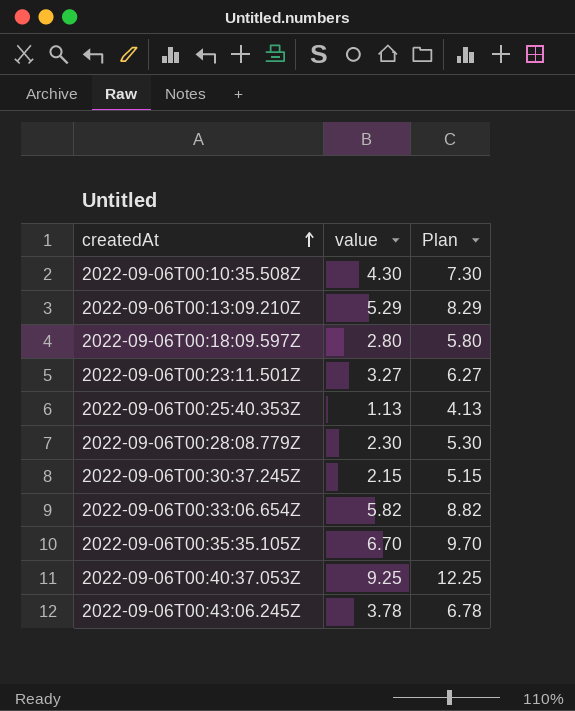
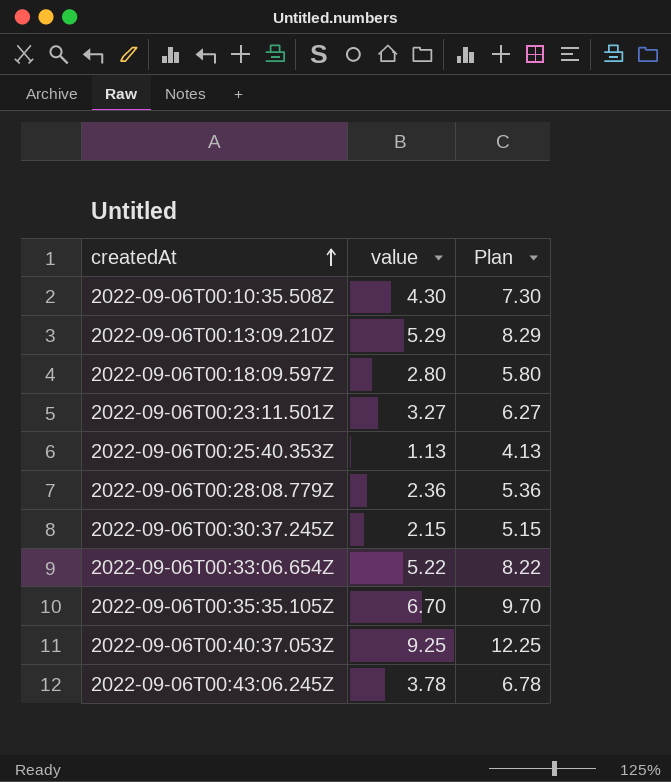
2022-09-06T00:28:08.779Z | value: 2.30 -> 2.36
2022-09-06T00:28:08.779Z | Plan: 5.30 -> 5.36
2022-09-06T00:33:06.654Z | value: 5.82 -> 5.22
2022-09-06T00:33:06.654Z | Plan: 8.82 -> 8.22

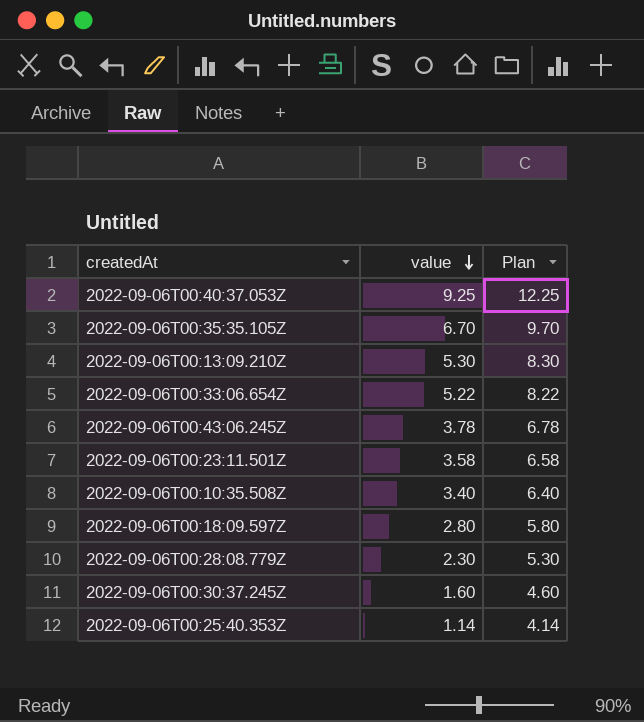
row order: createdAt ascending -> value descending
2022-09-06T00:13:09.210Z | value: 5.29 -> 5.30
2022-09-06T00:13:09.210Z | Plan: 8.29 -> 8.30
2022-09-06T00:23:11.501Z | value: 3.27 -> 3.58
2022-09-06T00:23:11.501Z | Plan: 6.27 -> 6.58
2022-09-06T00:10:35.508Z | value: 4.30 -> 3.40
2022-09-06T00:10:35.508Z | Plan: 7.30 -> 6.40
2022-09-06T00:28:08.779Z | value: 2.36 -> 2.30
2022-09-06T00:28:08.779Z | Plan: 5.36 -> 5.30
2022-09-06T00:30:37.245Z | value: 2.15 -> 1.60
2022-09-06T00:30:37.245Z | Plan: 5.15 -> 4.60
2022-09-06T00:25:40.353Z | value: 1.13 -> 1.14
2022-09-06T00:25:40.353Z | Plan: 4.13 -> 4.14

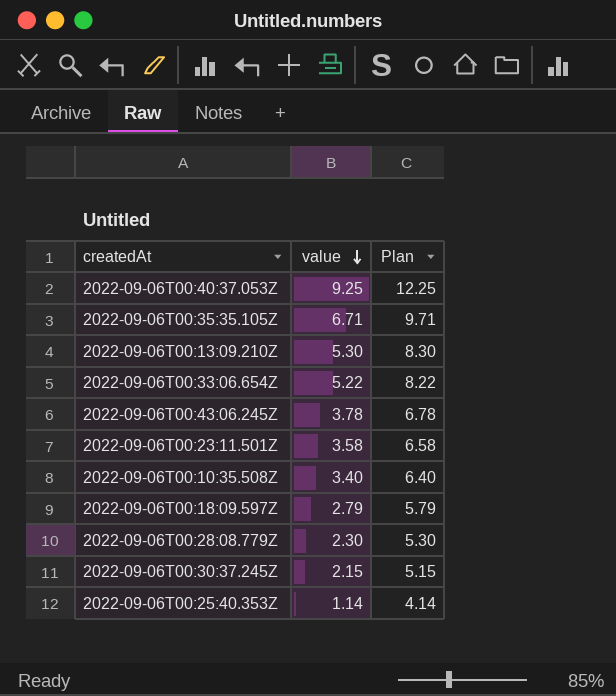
2022-09-06T00:35:35.105Z | value: 6.70 -> 6.71
2022-09-06T00:35:35.105Z | Plan: 9.70 -> 9.71
2022-09-06T00:18:09.597Z | value: 2.80 -> 2.79
2022-09-06T00:18:09.597Z | Plan: 5.80 -> 5.79
2022-09-06T00:30:37.245Z | value: 1.60 -> 2.15
2022-09-06T00:30:37.245Z | Plan: 4.60 -> 5.15

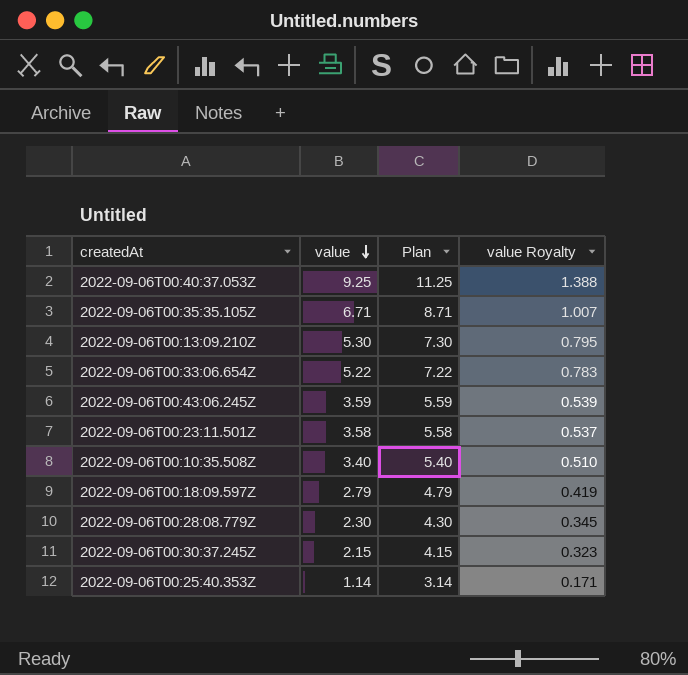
column Plan | formula: [value] + 3 -> [value] + 2
column value Royalty | formula: none -> [value] * 0.15
2022-09-06T00:43:06.245Z | value: 3.78 -> 3.59

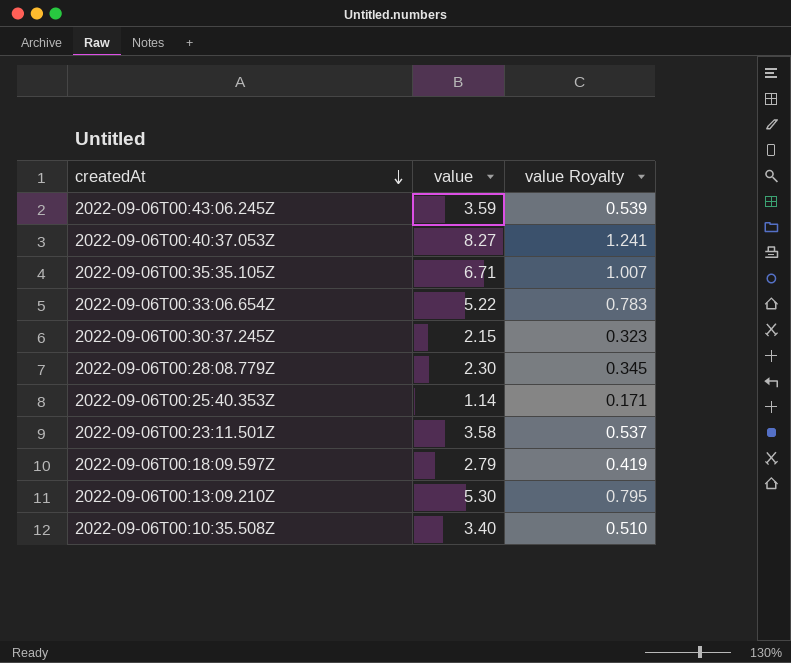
row order: value descending -> createdAt descending
column Plan | formula: [value] + 2 -> none
2022-09-06T00:40:37.053Z | value: 9.25 -> 8.27
2022-09-06T00:40:37.053Z | value Royalty: 1.388 -> 1.241

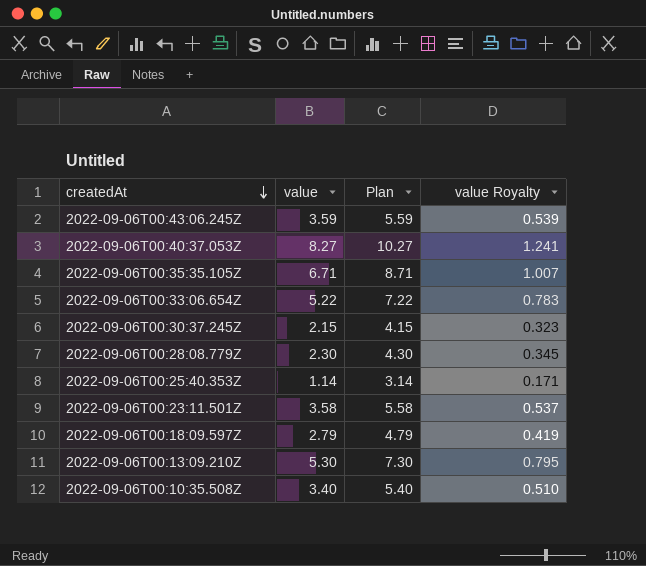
column Plan | formula: none -> [value] + 2

